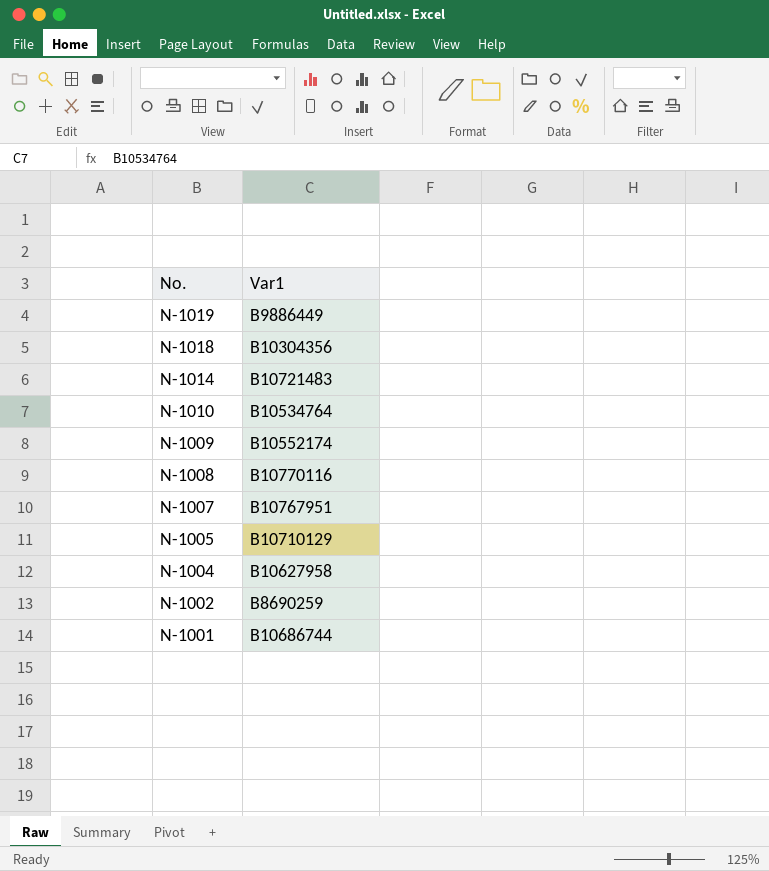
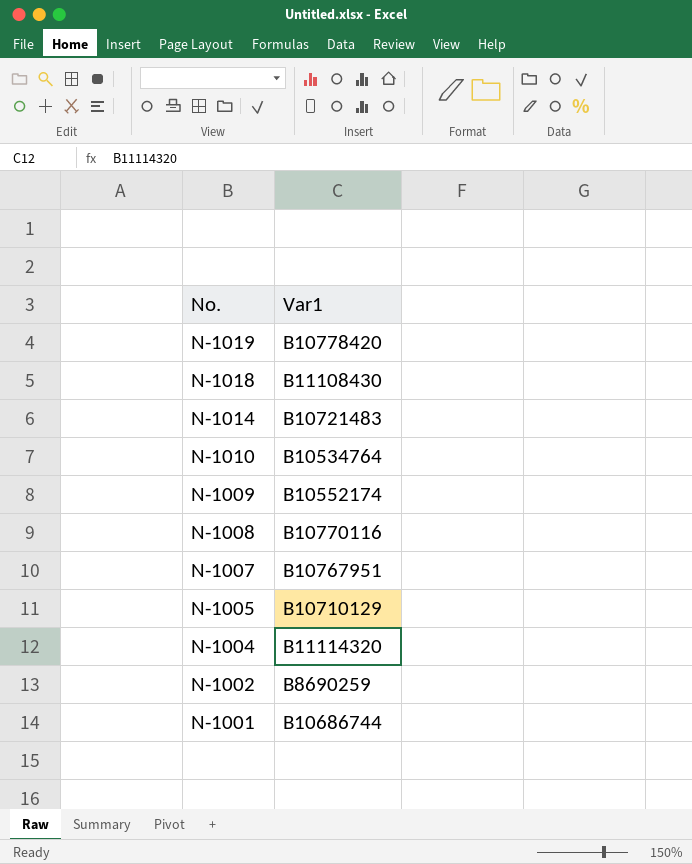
N-1019 | Var1: B9886449 -> B10778420
N-1018 | Var1: B10304356 -> B11108430
N-1004 | Var1: B10627958 -> B11114320

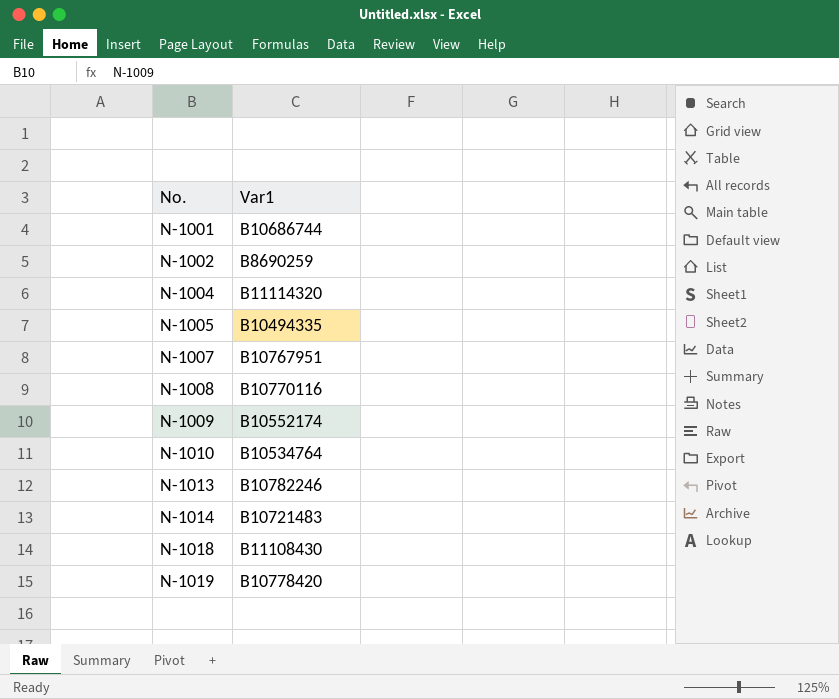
row order: No. descending -> No. ascending
N-1005 | Var1: B10710129 -> B10494335
row N-1013: none -> B10782246

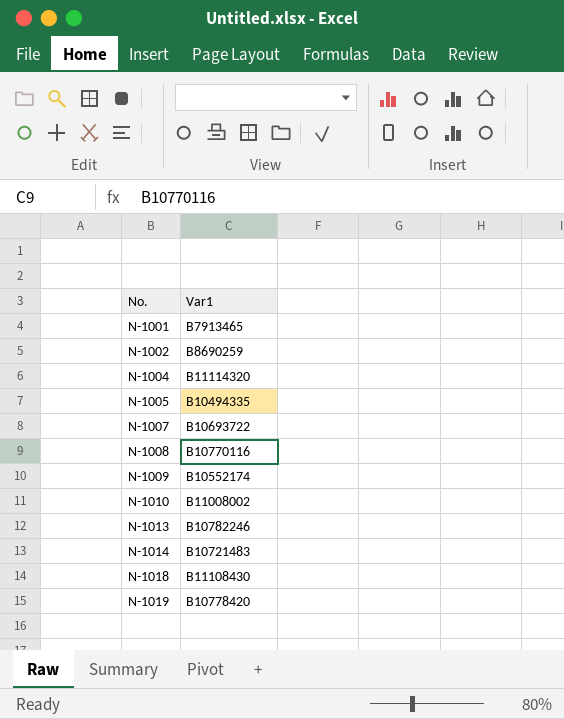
N-1001 | Var1: B10686744 -> B7913465
N-1007 | Var1: B10767951 -> B10693722
N-1010 | Var1: B10534764 -> B11008002

